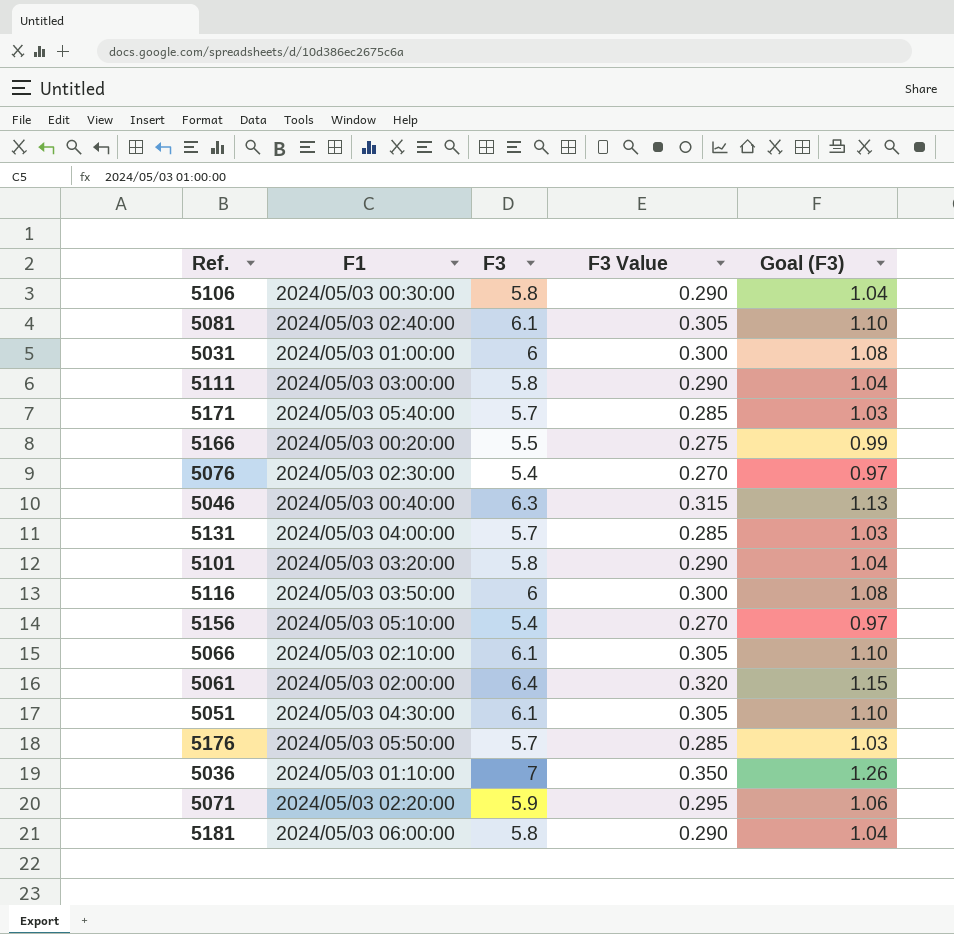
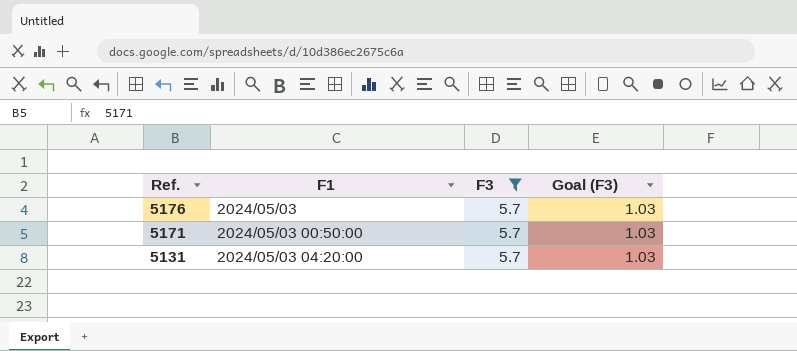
filter: none -> F3 = 5.7
row order: none -> Ref. descending
column F3 Value | formula: [F3] * 0.05 -> none
5176 | F1: 2024/05/03 05:50:00 -> 2024/05/03
5171 | F1: 2024/05/03 05:40:00 -> 2024/05/03 00:50:00
5131 | F1: 2024/05/03 04:00:00 -> 2024/05/03 04:20:00

